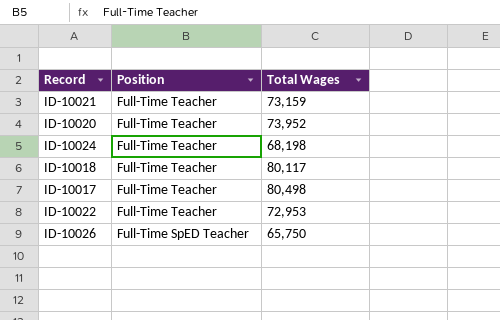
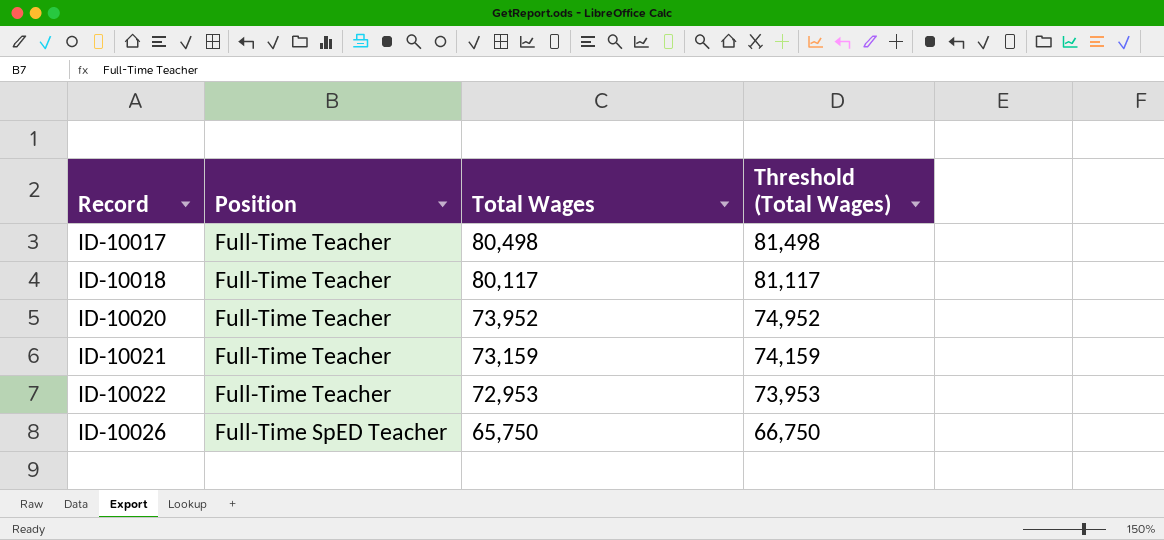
row order: Position descending -> Record ascending
column Threshold (Total Wages) | formula: none -> [Total Wages] + 1000
row ID-10024: Full-Time Teacher | 68,198 -> none

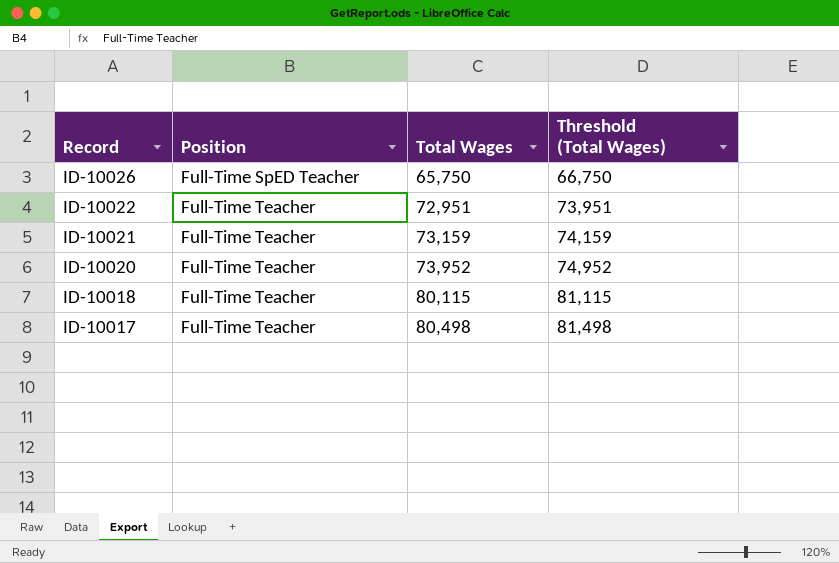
row order: Record ascending -> Record descending
ID-10022 | Total Wages: 72,953 -> 72,951
ID-10022 | Threshold (Total Wages): 73,953 -> 73,951
ID-10018 | Total Wages: 80,117 -> 80,115
ID-10018 | Threshold (Total Wages): 81,117 -> 81,115

